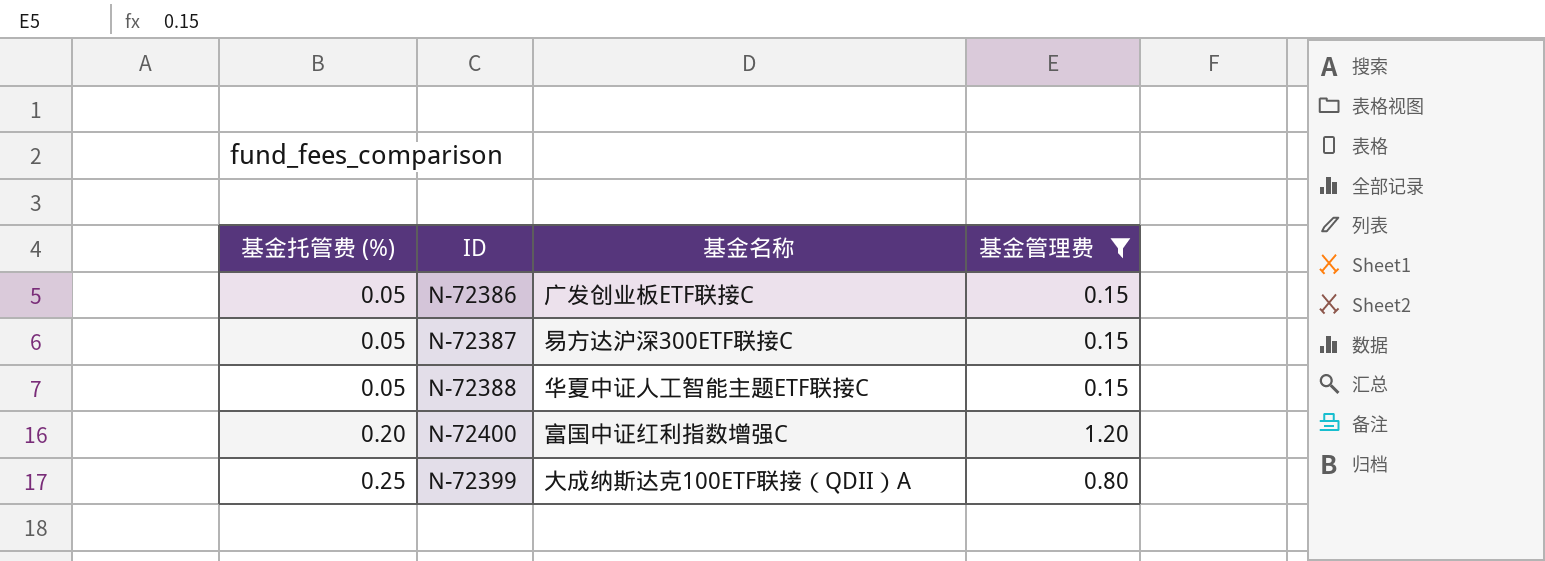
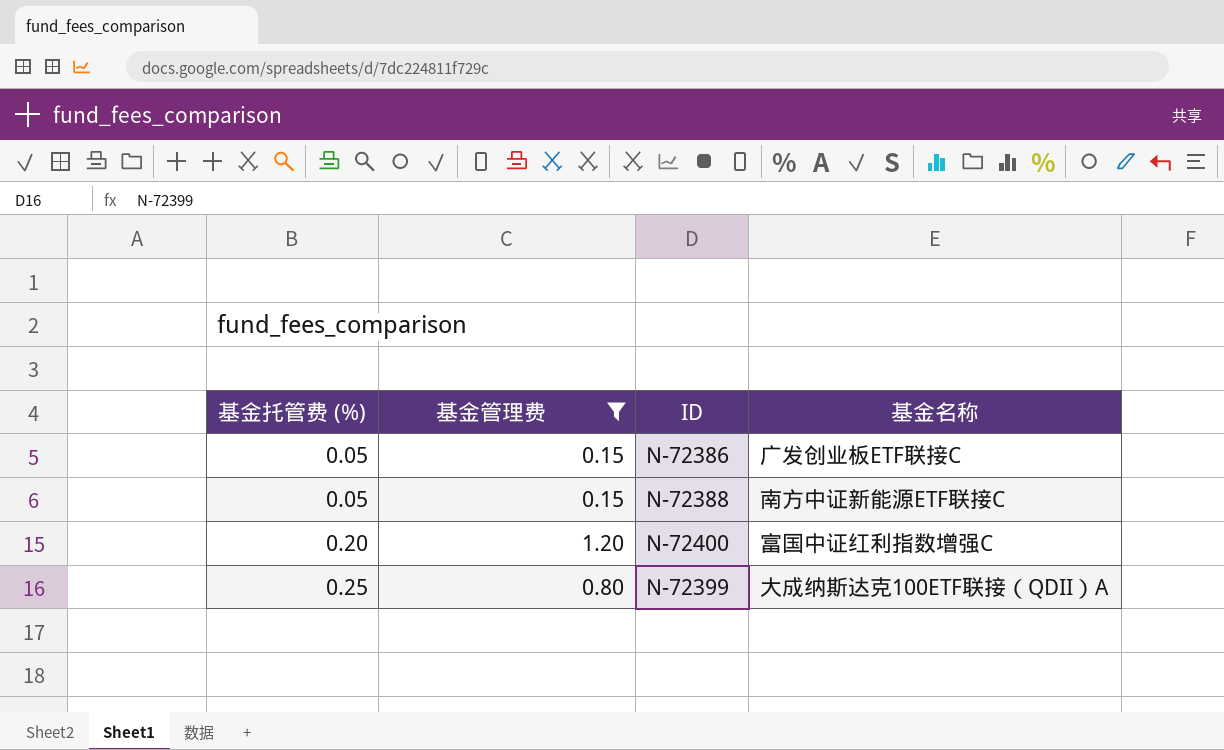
column 基金管理费 | position: 4 -> 2
row N-72387: 0.05 | 易方达沪深300ETF联接C | 0.15 -> none
N-72388 | 基金名称: 华夏中证人工智能主题ETF联接C -> 南方中证新能源ETF联接C

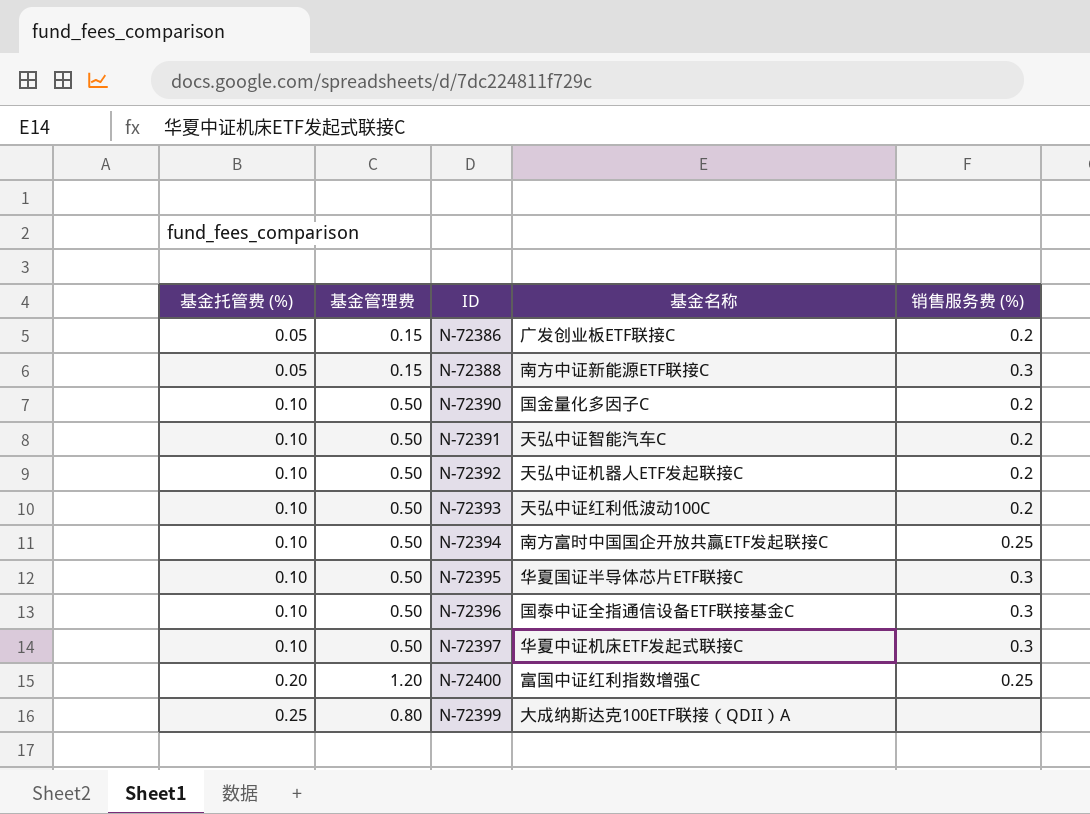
filter: 基金管理费 != 0.50 -> none
column 销售服务费 (%) | position: none -> 5

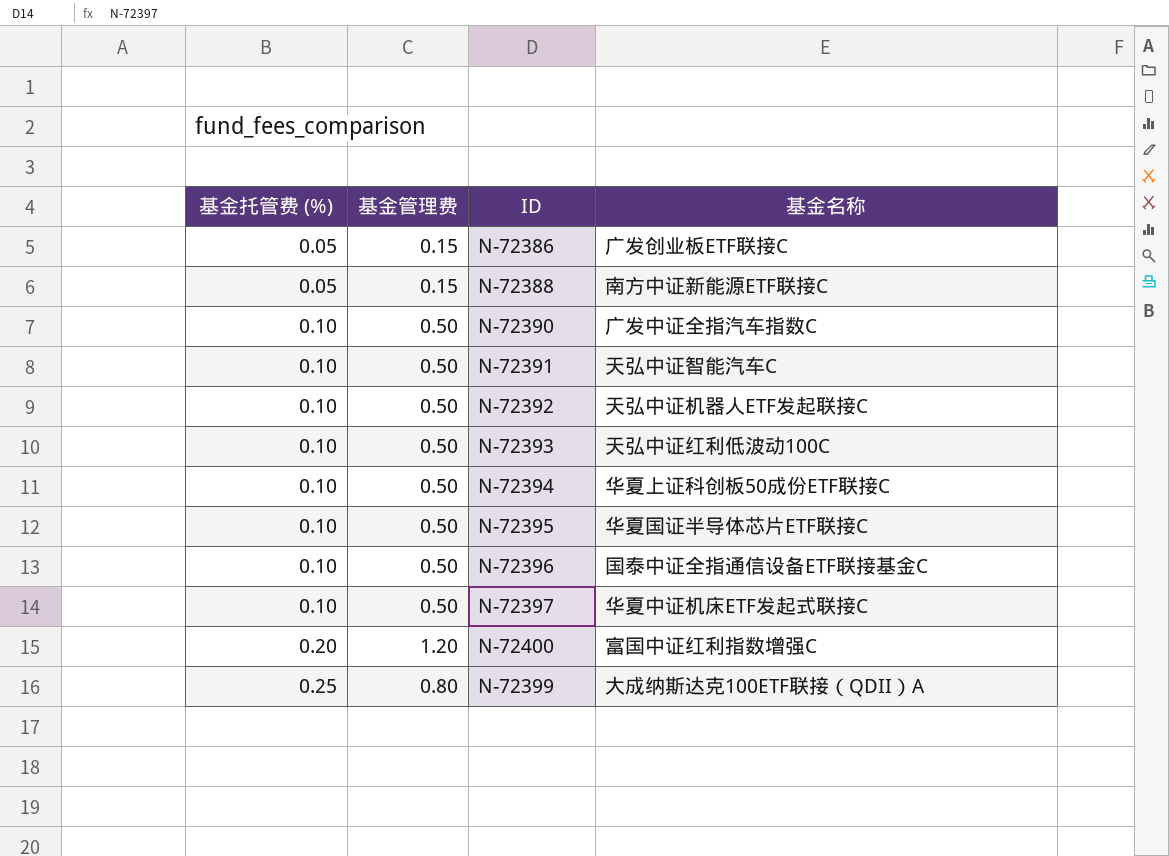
column 销售服务费 (%) | position: 5 -> none
N-72390 | 基金名称: 国金量化多因子C -> 广发中证全指汽车指数C
N-72394 | 基金名称: 南方富时中国国企开放共赢ETF发起联接C -> 华夏上证科创板50成份ETF联接C

